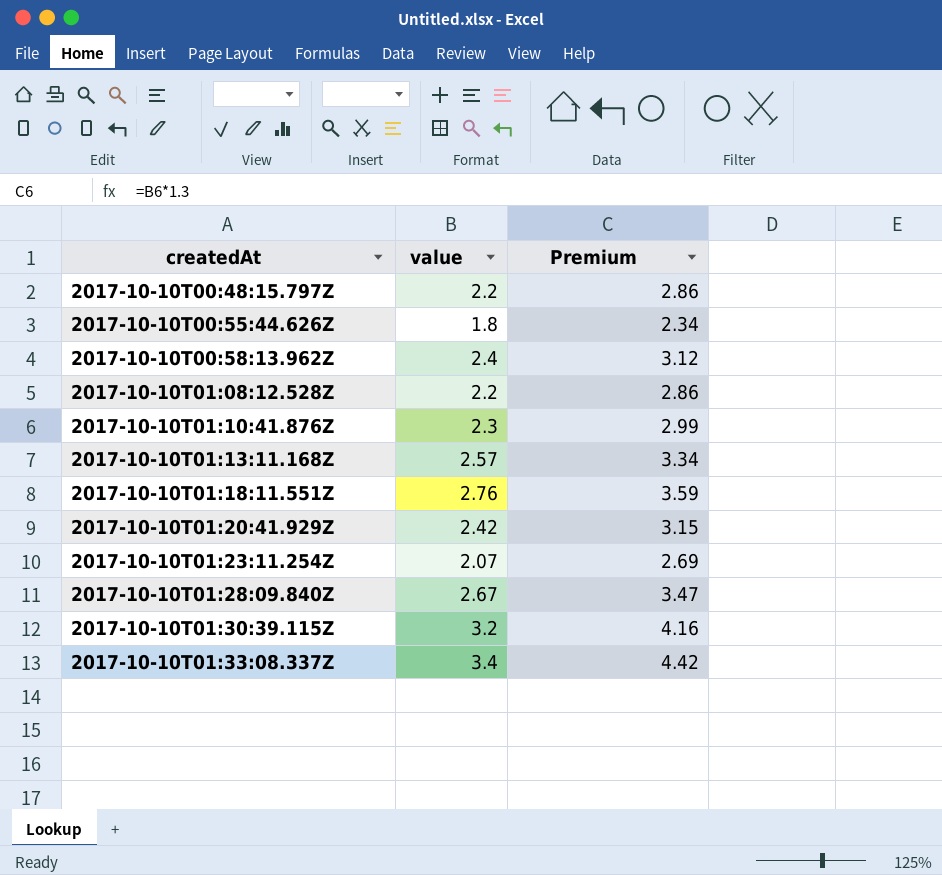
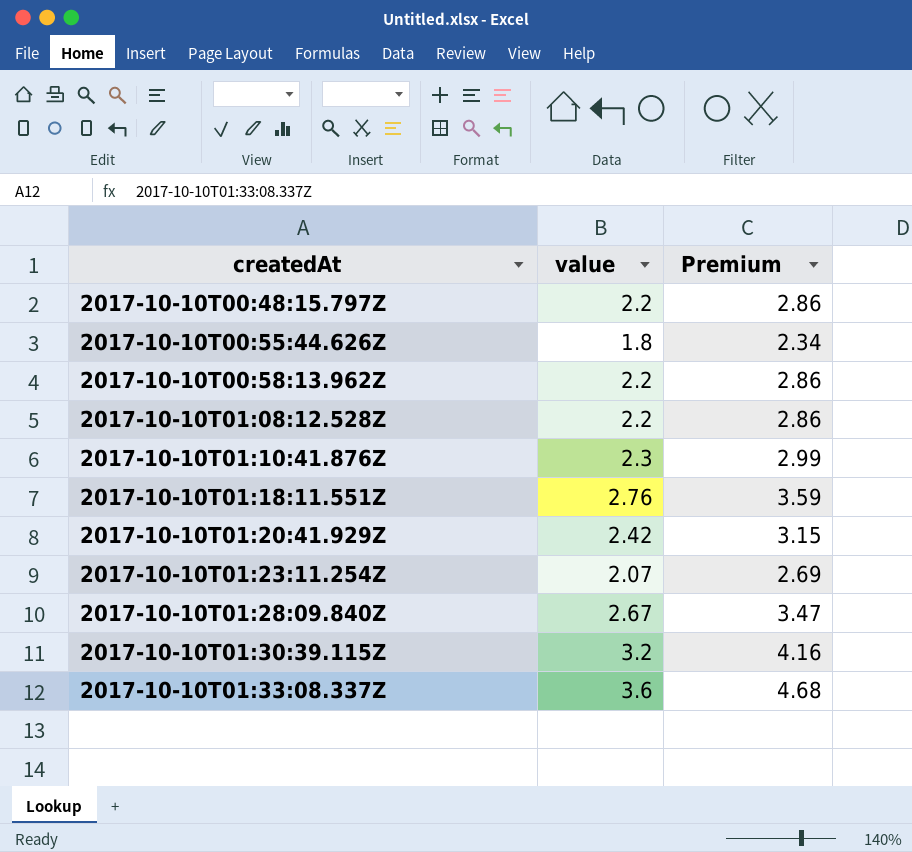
row 2017-10-10T01:13:11.168Z: 2.57 | 3.34 -> none
2017-10-10T00:58:13.962Z | value: 2.4 -> 2.2
2017-10-10T00:58:13.962Z | Premium: 3.12 -> 2.86
2017-10-10T01:33:08.337Z | value: 3.4 -> 3.6
2017-10-10T01:33:08.337Z | Premium: 4.42 -> 4.68

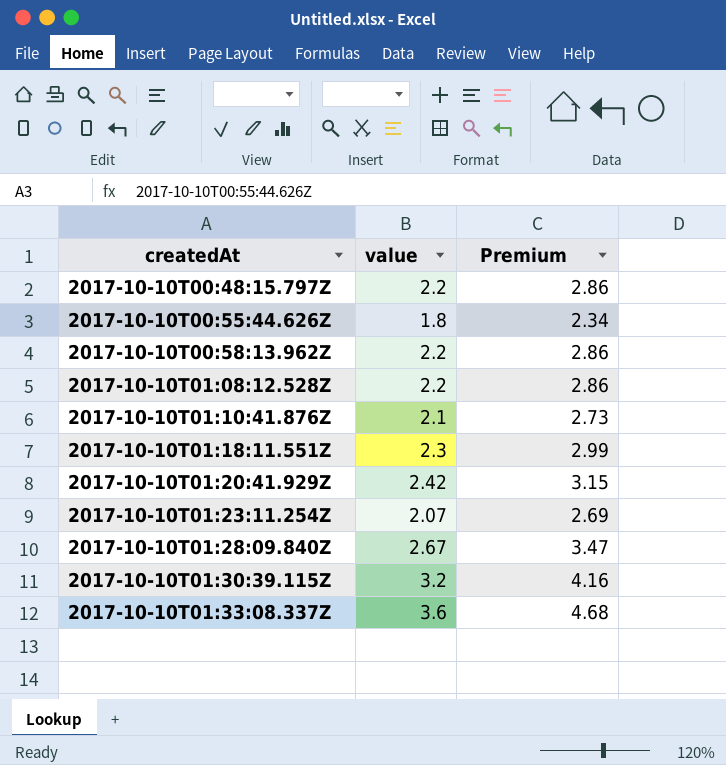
2017-10-10T01:10:41.876Z | value: 2.3 -> 2.1
2017-10-10T01:10:41.876Z | Premium: 2.99 -> 2.73
2017-10-10T01:18:11.551Z | value: 2.76 -> 2.3
2017-10-10T01:18:11.551Z | Premium: 3.59 -> 2.99

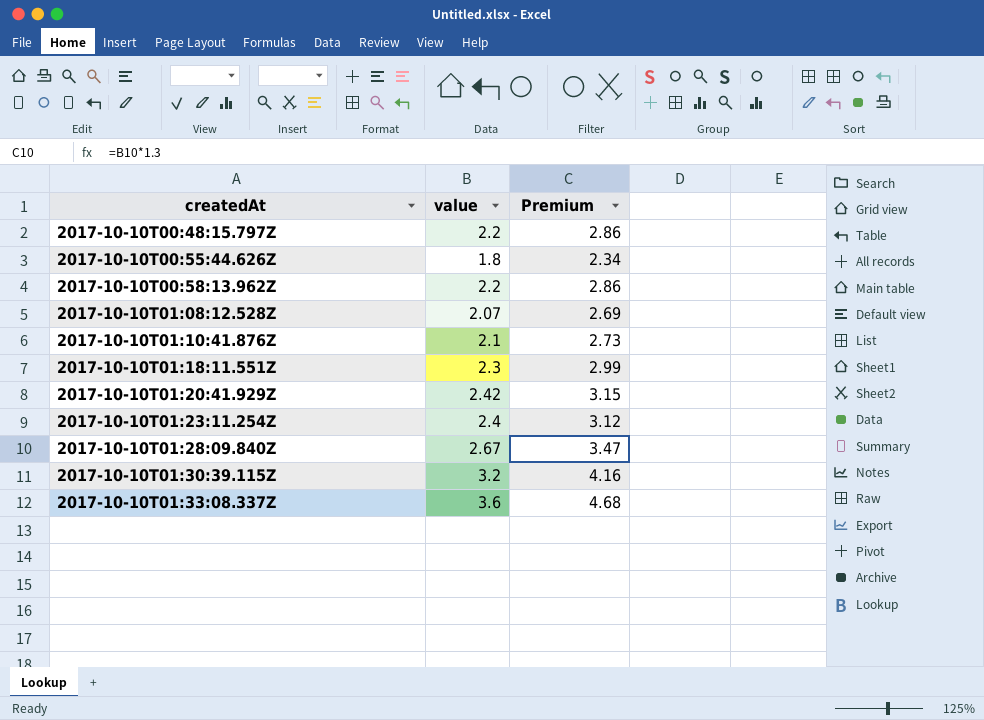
2017-10-10T01:08:12.528Z | value: 2.2 -> 2.07
2017-10-10T01:08:12.528Z | Premium: 2.86 -> 2.69
2017-10-10T01:23:11.254Z | value: 2.07 -> 2.4
2017-10-10T01:23:11.254Z | Premium: 2.69 -> 3.12

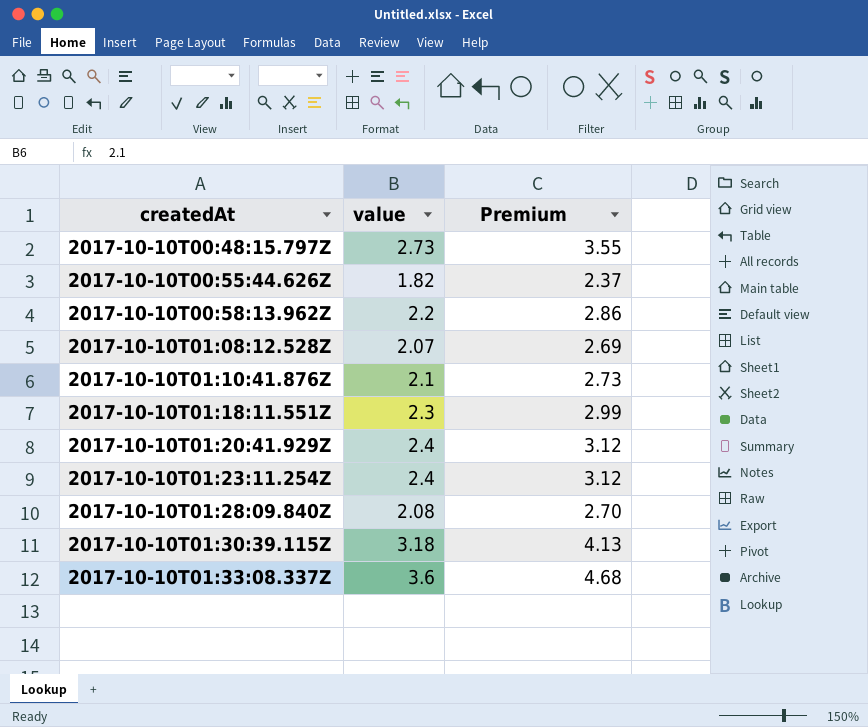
2017-10-10T00:48:15.797Z | value: 2.2 -> 2.73
2017-10-10T00:48:15.797Z | Premium: 2.86 -> 3.55
2017-10-10T00:55:44.626Z | value: 1.8 -> 1.82
2017-10-10T00:55:44.626Z | Premium: 2.34 -> 2.37
2017-10-10T01:20:41.929Z | value: 2.42 -> 2.4
2017-10-10T01:20:41.929Z | Premium: 3.15 -> 3.12
2017-10-10T01:28:09.840Z | value: 2.67 -> 2.08
2017-10-10T01:28:09.840Z | Premium: 3.47 -> 2.70
2017-10-10T01:30:39.115Z | value: 3.2 -> 3.18
2017-10-10T01:30:39.115Z | Premium: 4.16 -> 4.13

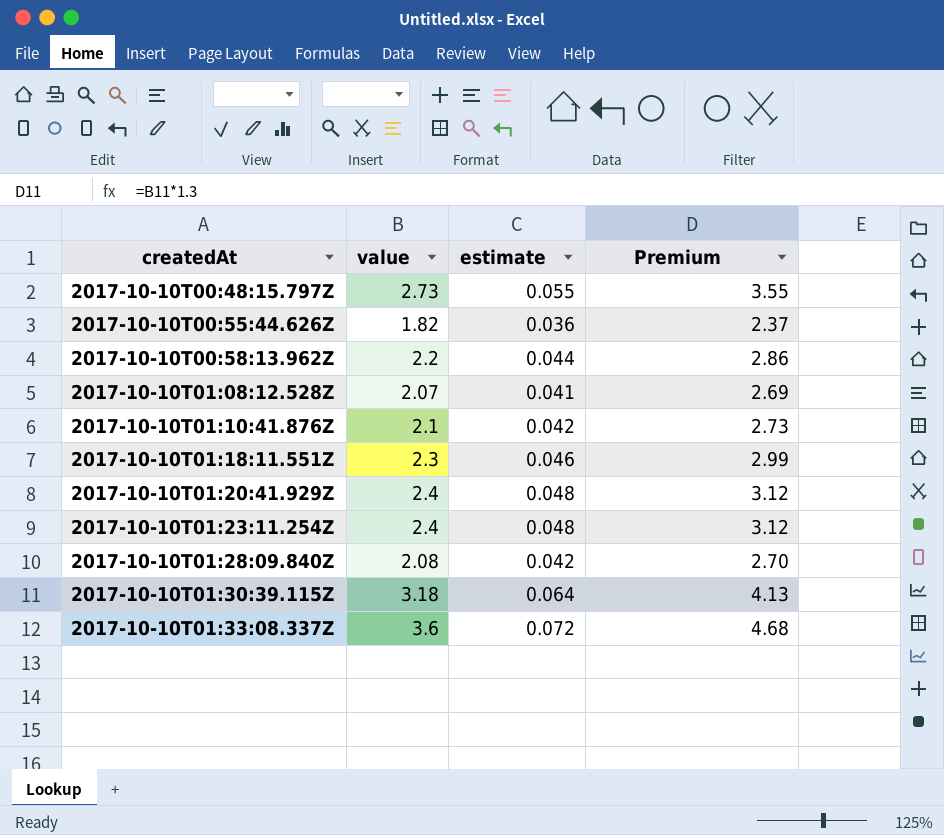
column estimate | formula: none -> [value] * 0.02

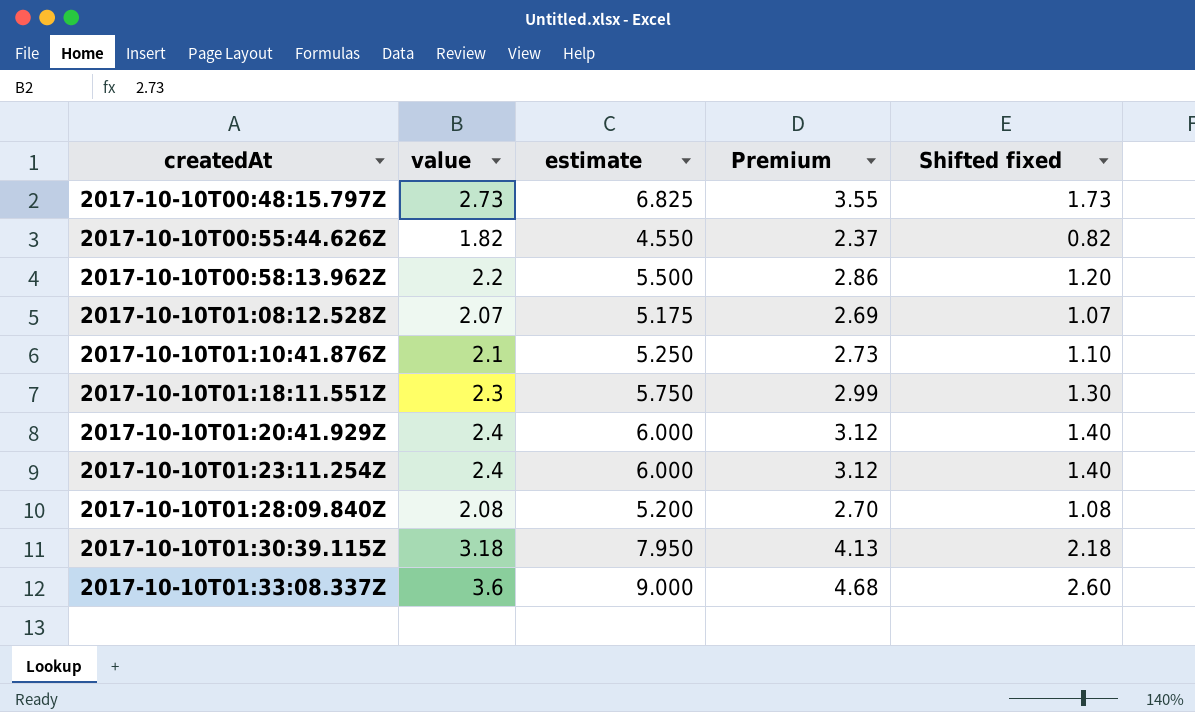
column estimate | formula: [value] * 0.02 -> [value] * 2.5
column Shifted fixed | formula: none -> [value] - 1

